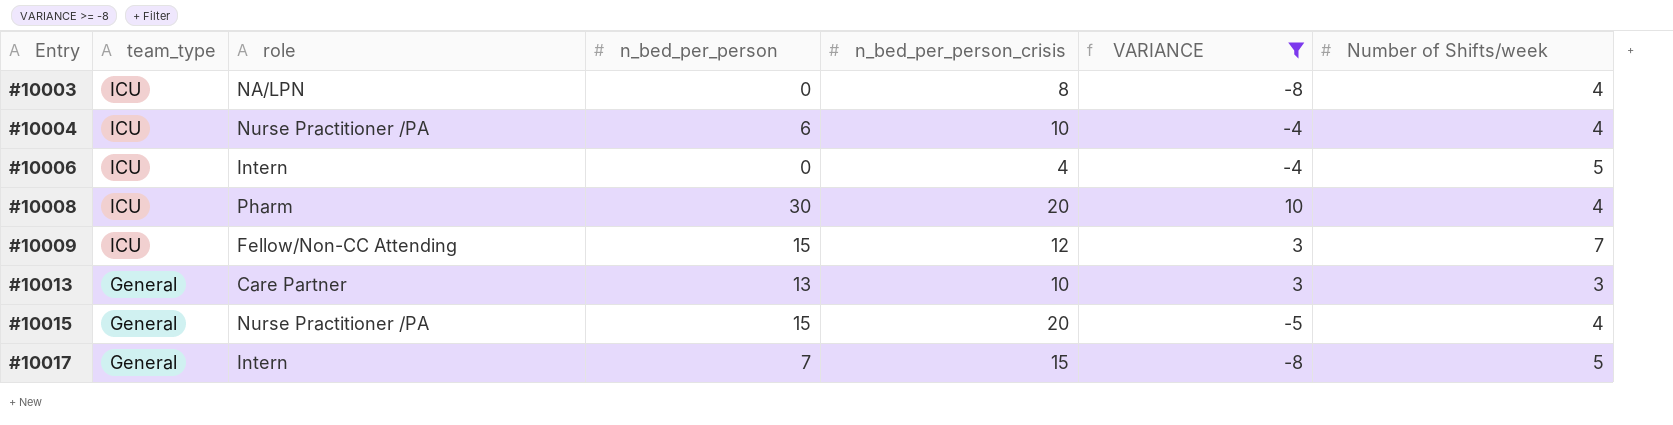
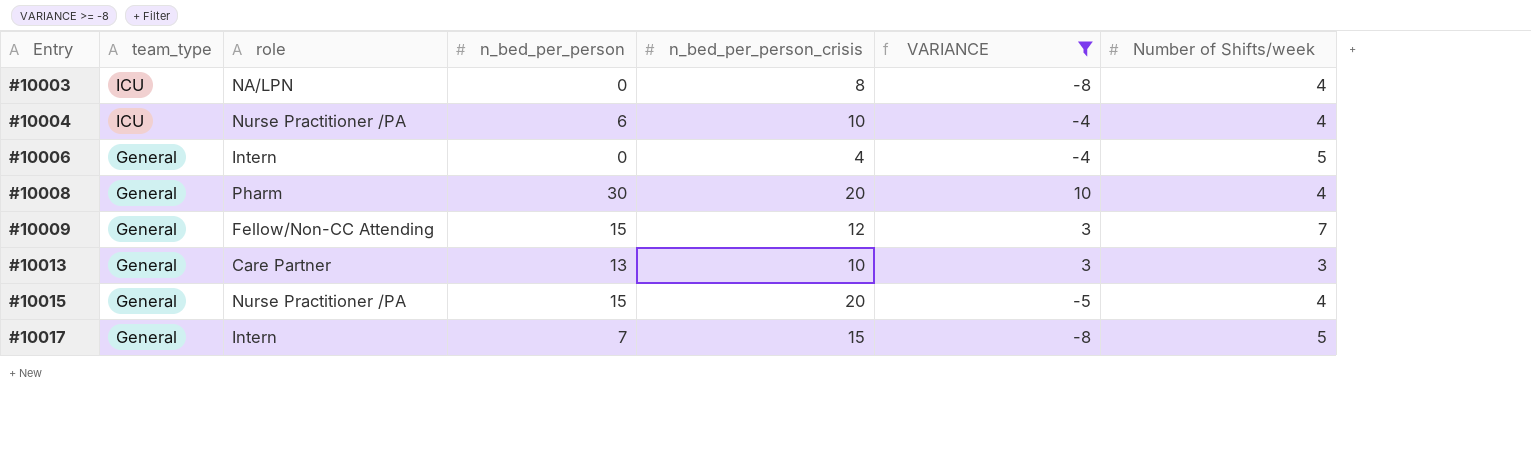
#10006 | team_type: ICU -> General
#10008 | team_type: ICU -> General
#10009 | team_type: ICU -> General

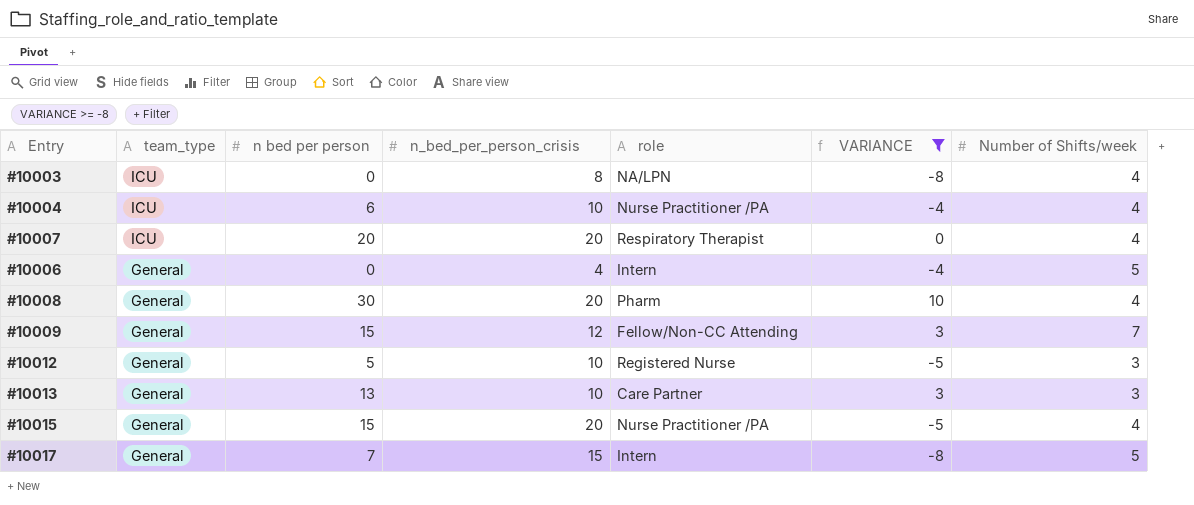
column name: n_bed_per_person -> n bed per person
column role | position: 3 -> 5
row #10007: none -> ICU | 20 | 20 | Respiratory Therapist | 0 | 4
row #10012: none -> General | 5 | 10 | Registered Nurse | -5 | 3

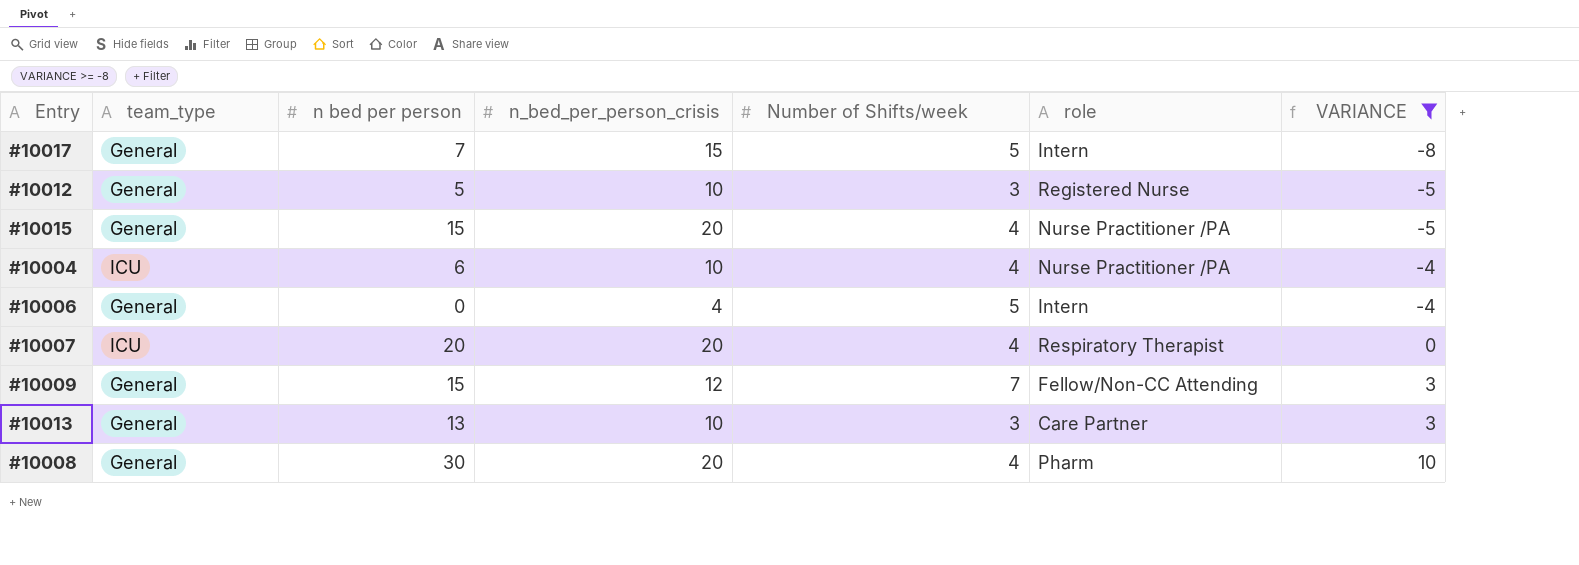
row order: team_type descending -> VARIANCE ascending
column Number of Shifts/week | position: 7 -> 5
row #10003: ICU | 0 | 8 | NA/LPN | -8 | 4 -> none

